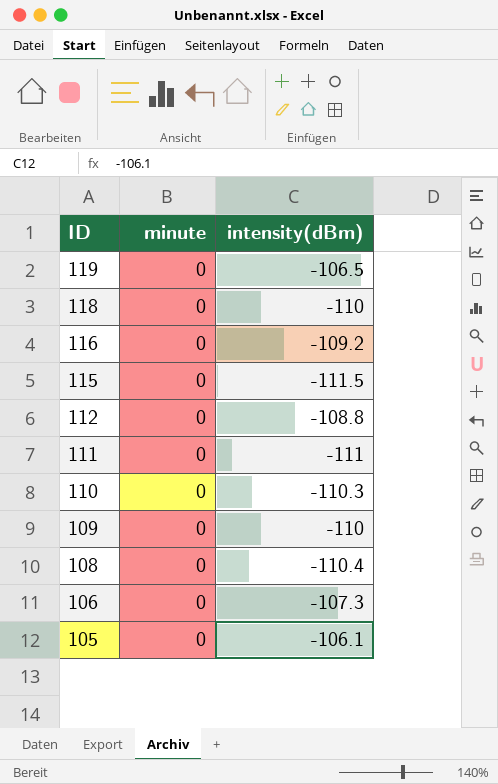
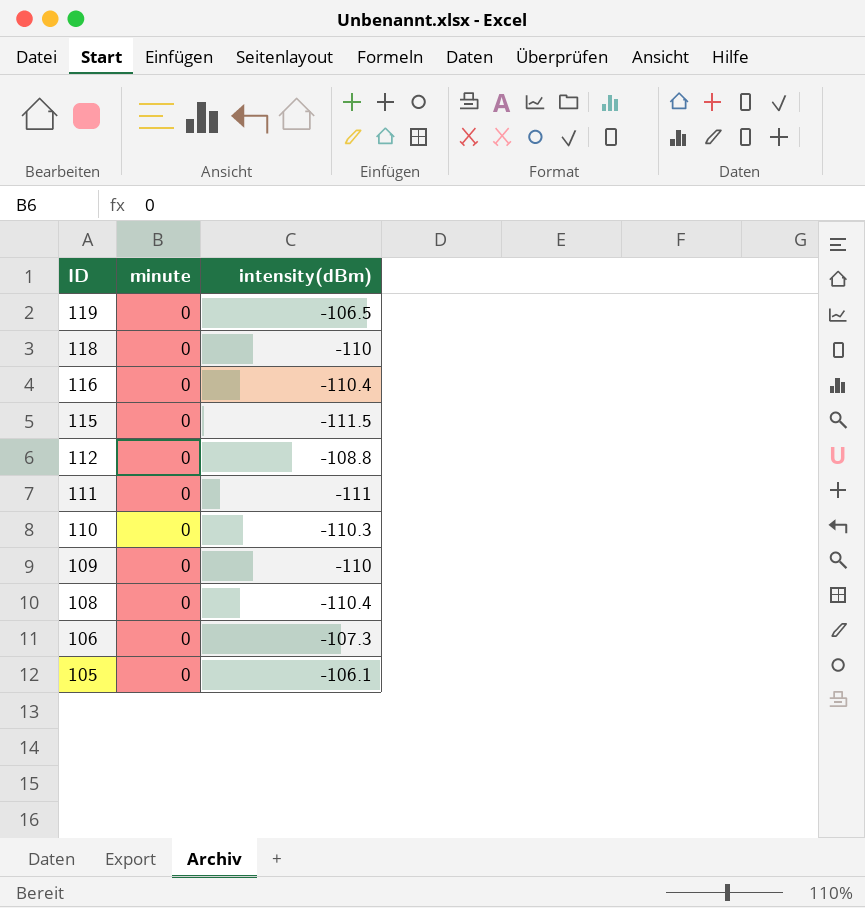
116 | intensity(dBm): -109.2 -> -110.4

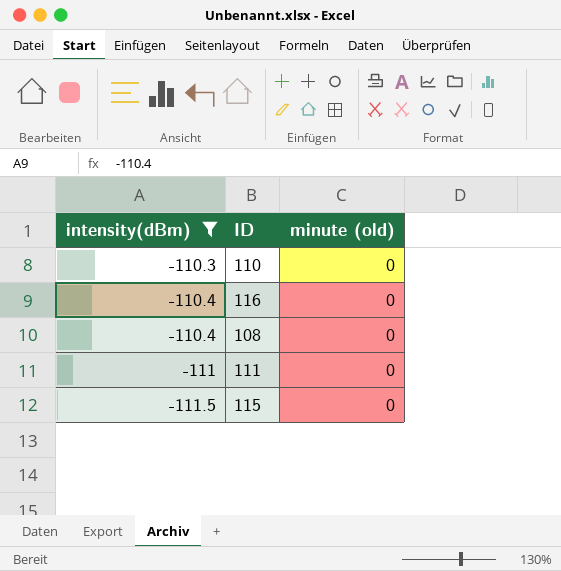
filter: none -> intensity(dBm) <= -110.3
row order: ID descending -> intensity(dBm) descending
column intensity(dBm) | position: 3 -> 1
column name: minute -> minute (old)

